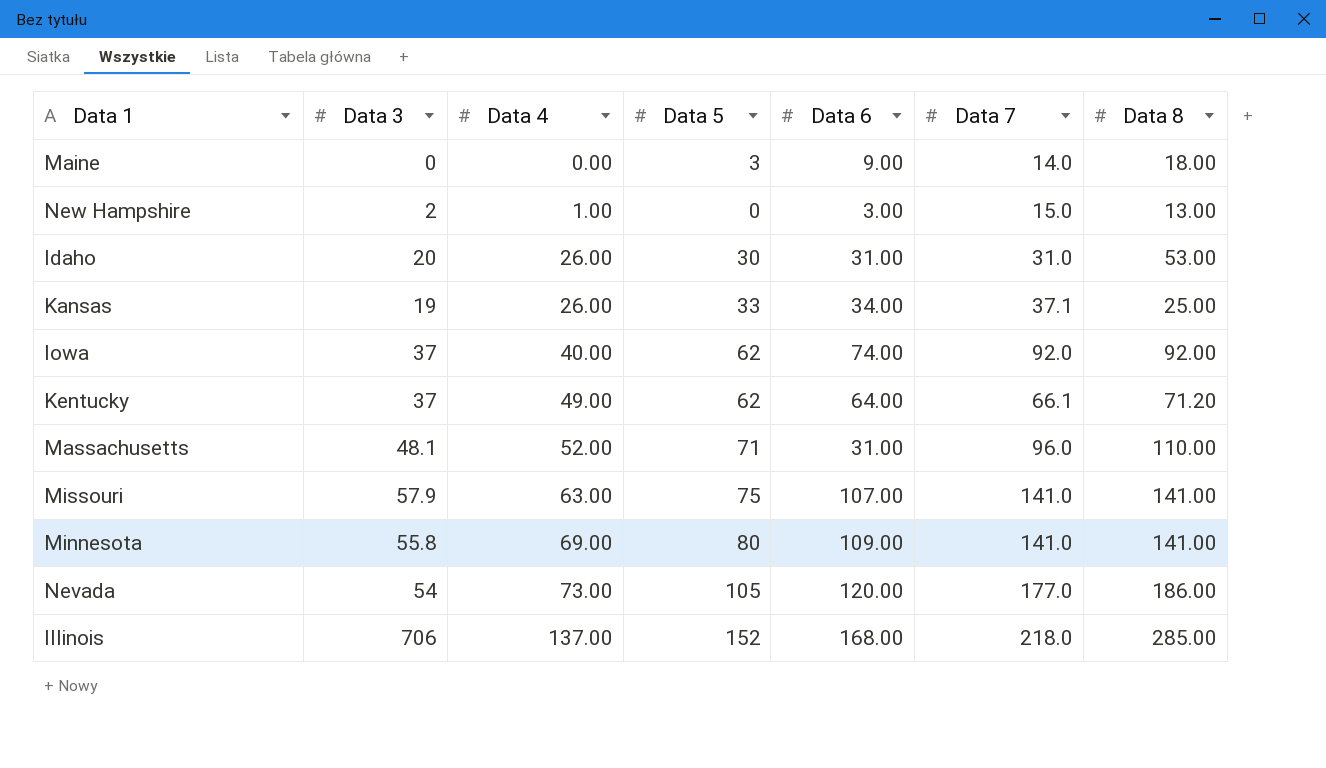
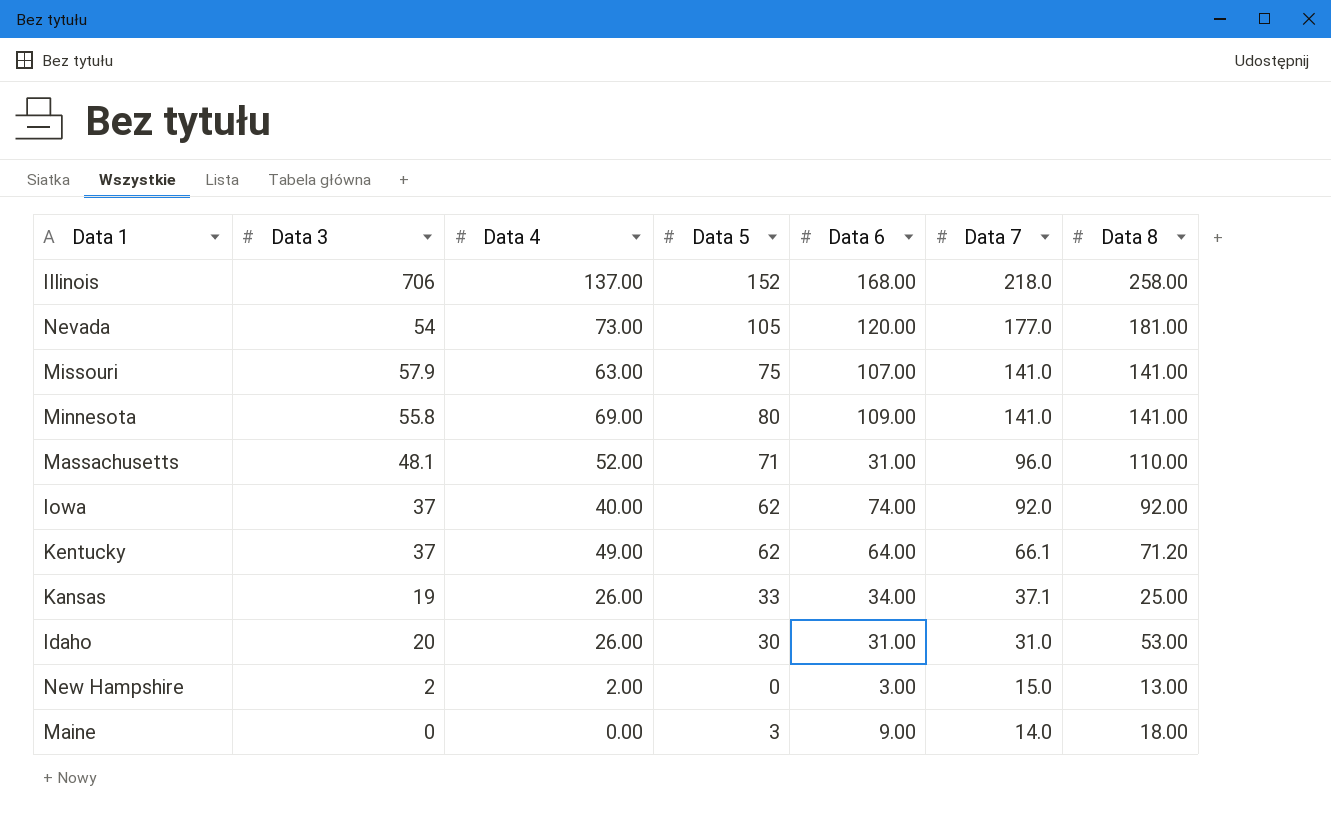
row order: Data 4 ascending -> Data 7 descending
Illinois | Data 8: 285.00 -> 258.00
Nevada | Data 8: 186.00 -> 181.00
New Hampshire | Data 4: 1.00 -> 2.00

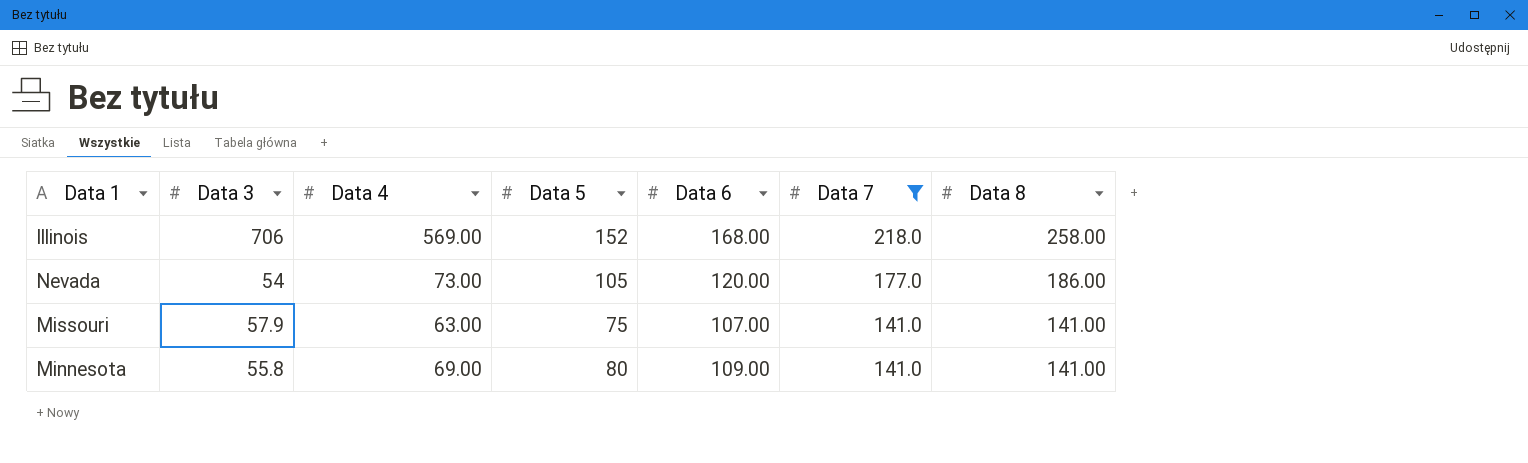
filter: none -> Data 7 >= 141.0
Illinois | Data 4: 137.00 -> 569.00
Nevada | Data 8: 181.00 -> 186.00

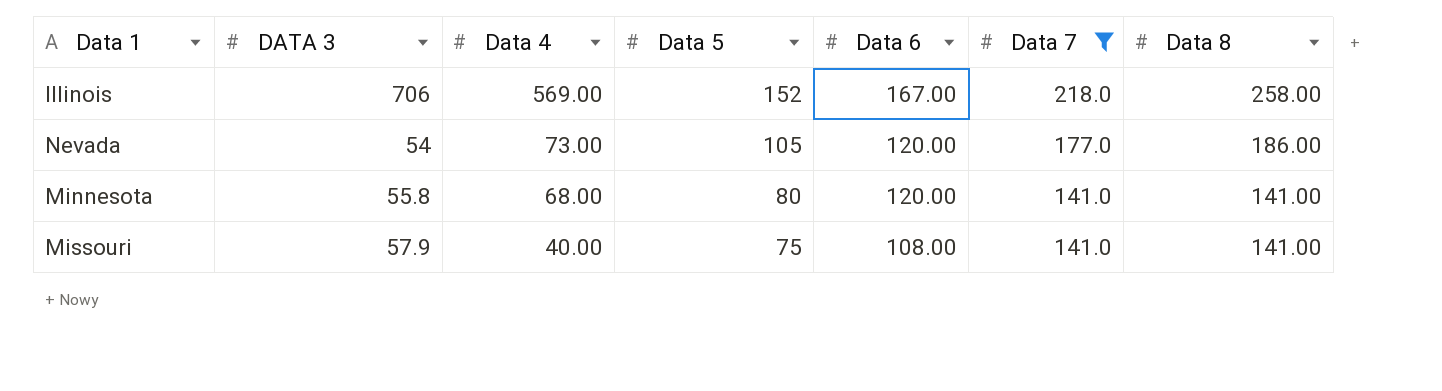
row order: Data 7 descending -> Data 4 descending
column name: Data 3 -> DATA 3
Illinois | Data 6: 168.00 -> 167.00
Minnesota | Data 4: 69.00 -> 68.00
Minnesota | Data 6: 109.00 -> 120.00
Missouri | Data 4: 63.00 -> 40.00
Missouri | Data 6: 107.00 -> 108.00

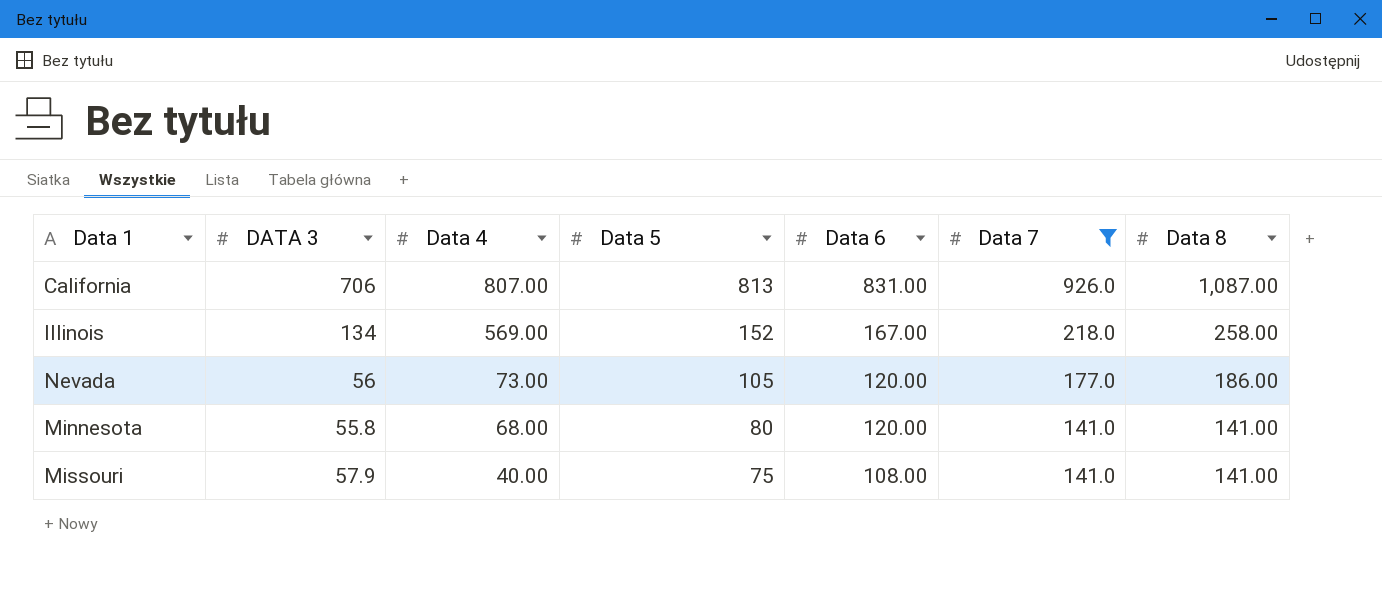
row California: none -> 706 | 807.00 | 813 | 831.00 | 926.0 | 1,087.00
Illinois | DATA 3: 706 -> 134
Nevada | DATA 3: 54 -> 56

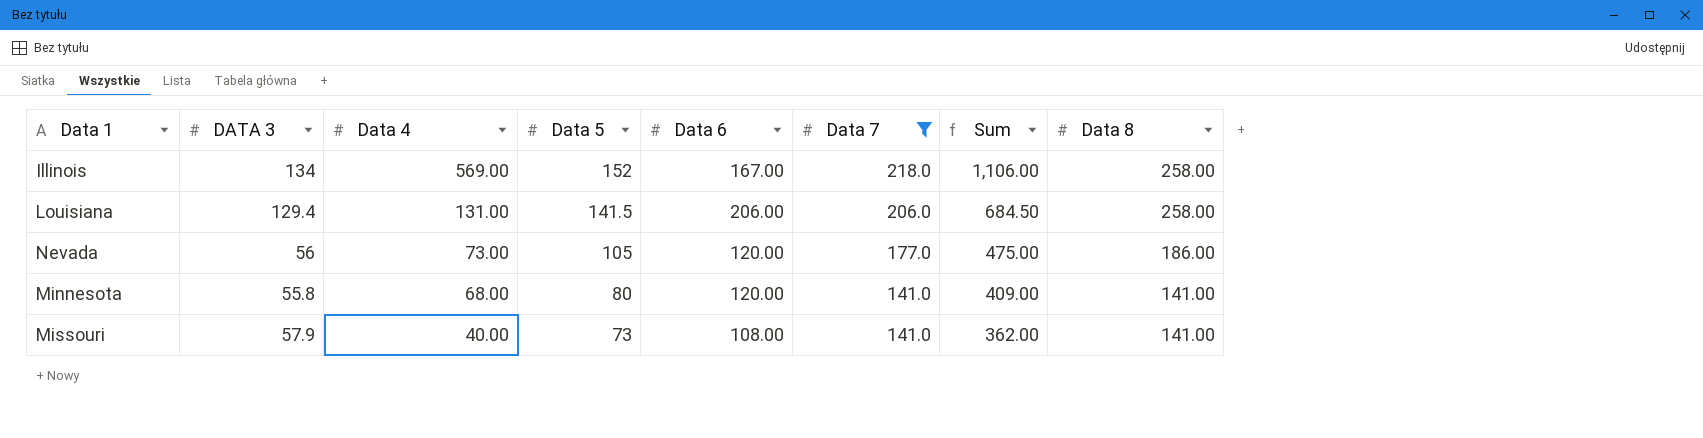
column Sum | formula: none -> [Data 4] + [Data 5] + [Data 6] + [Data 7]
row California: 706 | 807.00 | 813 | 831.00 | 926.0 | 1,087.00 -> none
row Louisiana: none -> 129.4 | 131.00 | 141.5 | 206.00 | 206.0 | 684.50 | 258.00
Missouri | Data 5: 75 -> 73

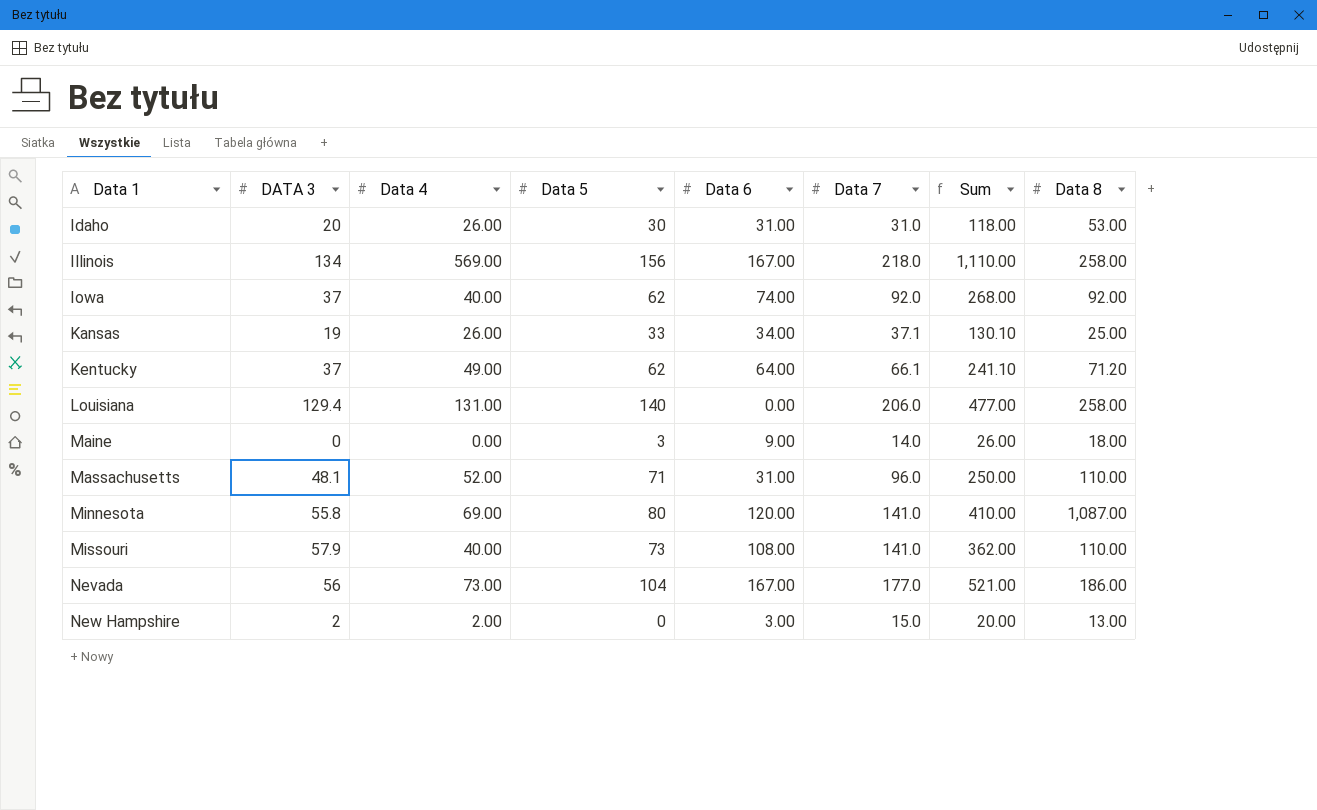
filter: Data 7 >= 141.0 -> none
row order: Data 4 descending -> Data 1 ascending
Illinois | Data 5: 152 -> 156
Illinois | Sum: 1,106.00 -> 1,110.00
Louisiana | Data 5: 141.5 -> 140
Louisiana | Data 6: 206.00 -> 0.00
Louisiana | Sum: 684.50 -> 477.00
Minnesota | Data 4: 68.00 -> 69.00
Minnesota | Sum: 409.00 -> 410.00
Minnesota | Data 8: 141.00 -> 1,087.00
Missouri | Data 8: 141.00 -> 110.00
Nevada | Data 5: 105 -> 104
Nevada | Data 6: 120.00 -> 167.00
Nevada | Sum: 475.00 -> 521.00

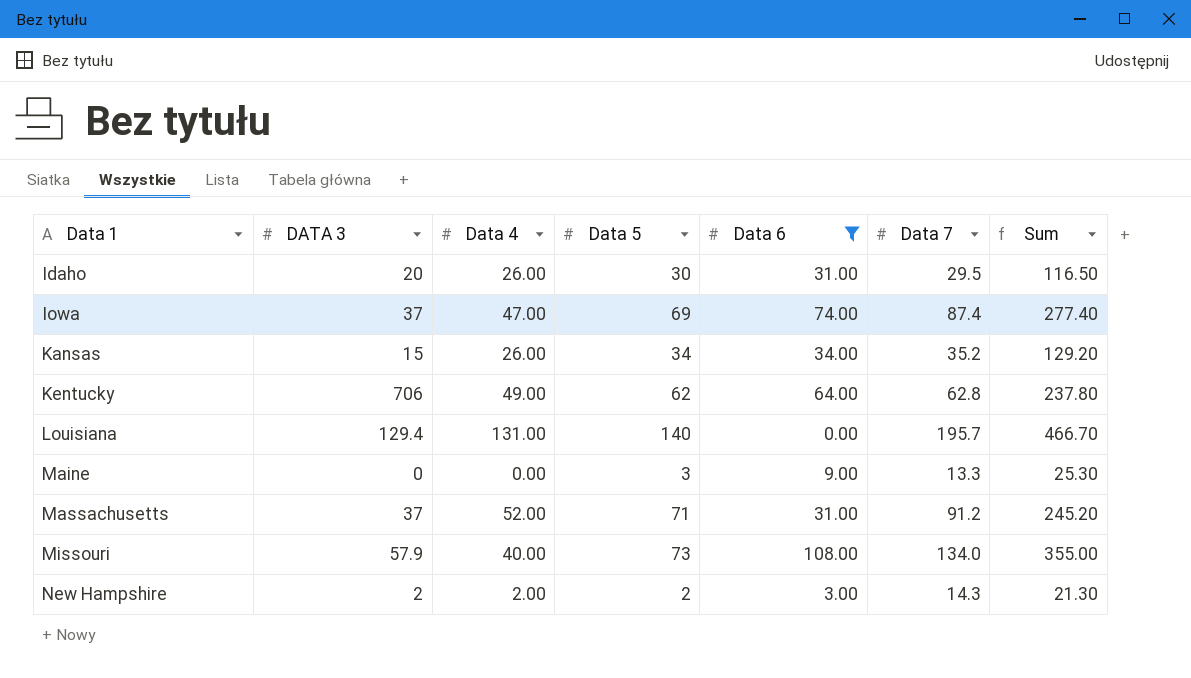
filter: none -> Data 6 <= 108.00
column Data 8 | position: 8 -> none
Idaho | Data 7: 31.0 -> 29.5
Idaho | Sum: 118.00 -> 116.50
Iowa | Data 4: 40.00 -> 47.00
Iowa | Data 5: 62 -> 69
Iowa | Data 7: 92.0 -> 87.4
Iowa | Sum: 268.00 -> 277.40
Kansas | DATA 3: 19 -> 15
Kansas | Data 5: 33 -> 34
Kansas | Data 7: 37.1 -> 35.2
Kansas | Sum: 130.10 -> 129.20
Kentucky | DATA 3: 37 -> 706
Kentucky | Data 7: 66.1 -> 62.8
Kentucky | Sum: 241.10 -> 237.80
Louisiana | Data 7: 206.0 -> 195.7
Louisiana | Sum: 477.00 -> 466.70
Maine | Data 7: 14.0 -> 13.3
Maine | Sum: 26.00 -> 25.30
Massachusetts | DATA 3: 48.1 -> 37
Massachusetts | Data 7: 96.0 -> 91.2
Massachusetts | Sum: 250.00 -> 245.20
Missouri | Data 7: 141.0 -> 134.0
Missouri | Sum: 362.00 -> 355.00
New Hampshire | Data 5: 0 -> 2
New Hampshire | Data 7: 15.0 -> 14.3
New Hampshire | Sum: 20.00 -> 21.30

